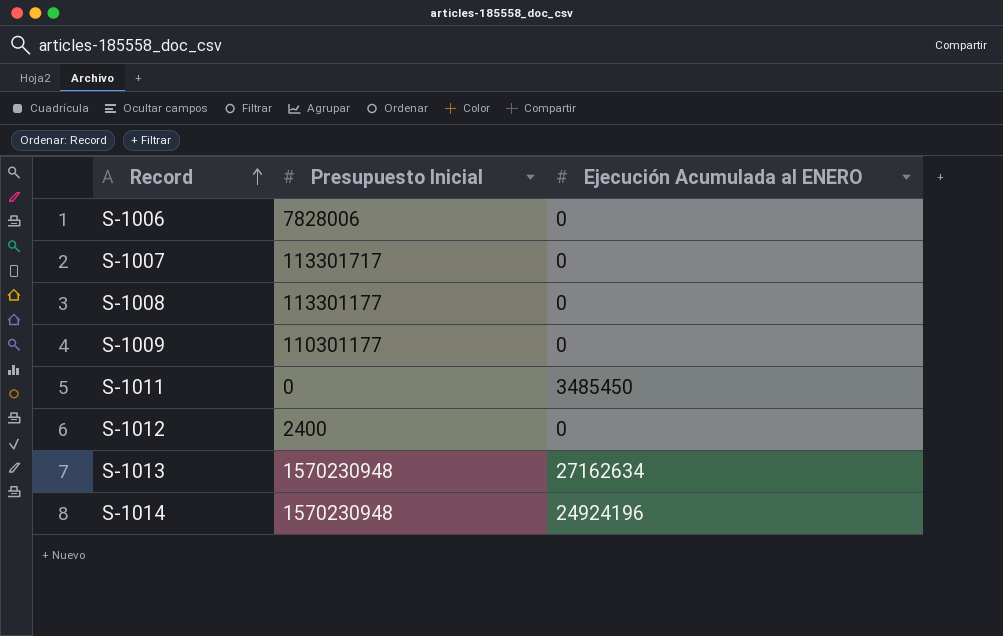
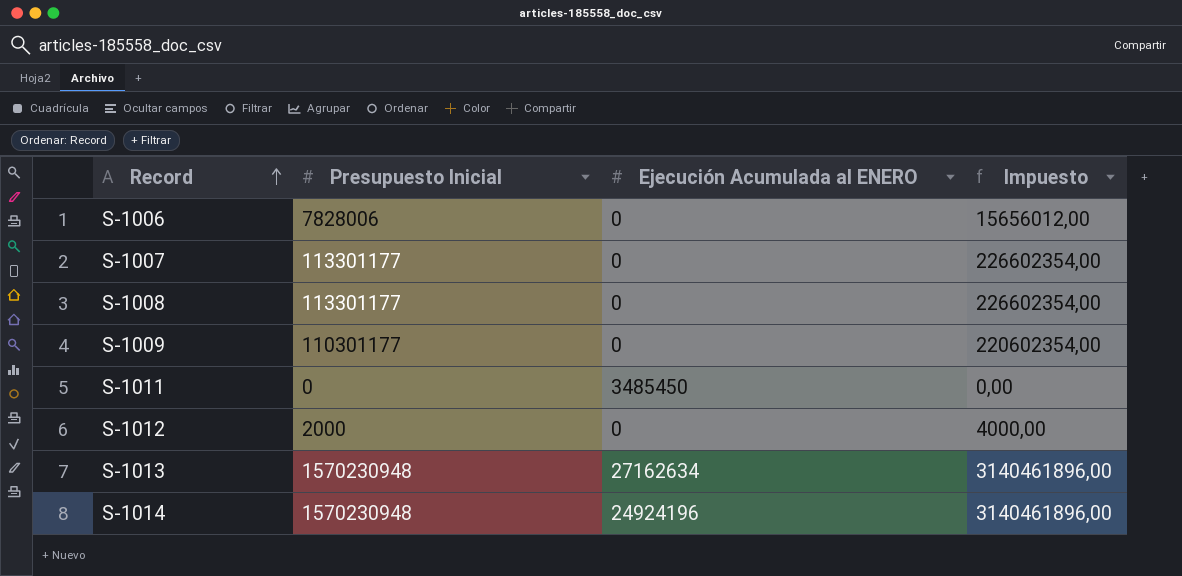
column Impuesto | formula: none -> [Presupuesto Inicial] * 2
S-1007 | Presupuesto Inicial: 113301717 -> 113301177
S-1012 | Presupuesto Inicial: 2400 -> 2000

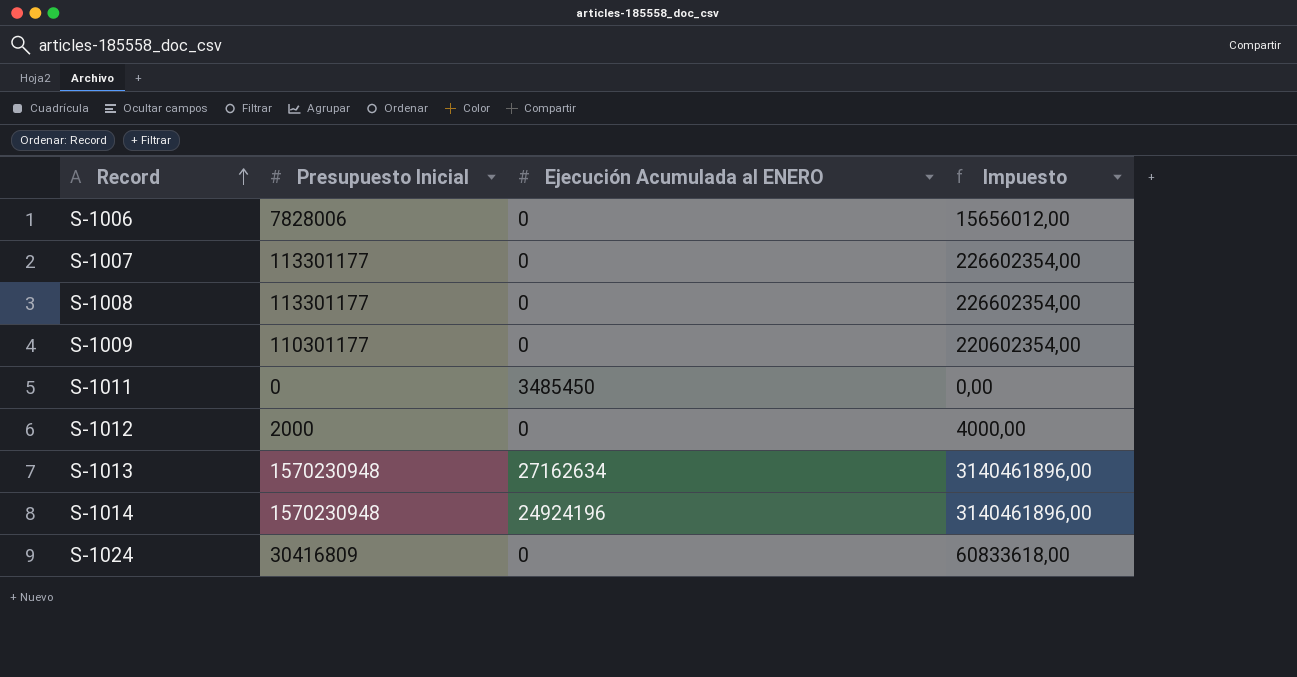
row S-1024: none -> 30416809 | 0 | 60833618,00

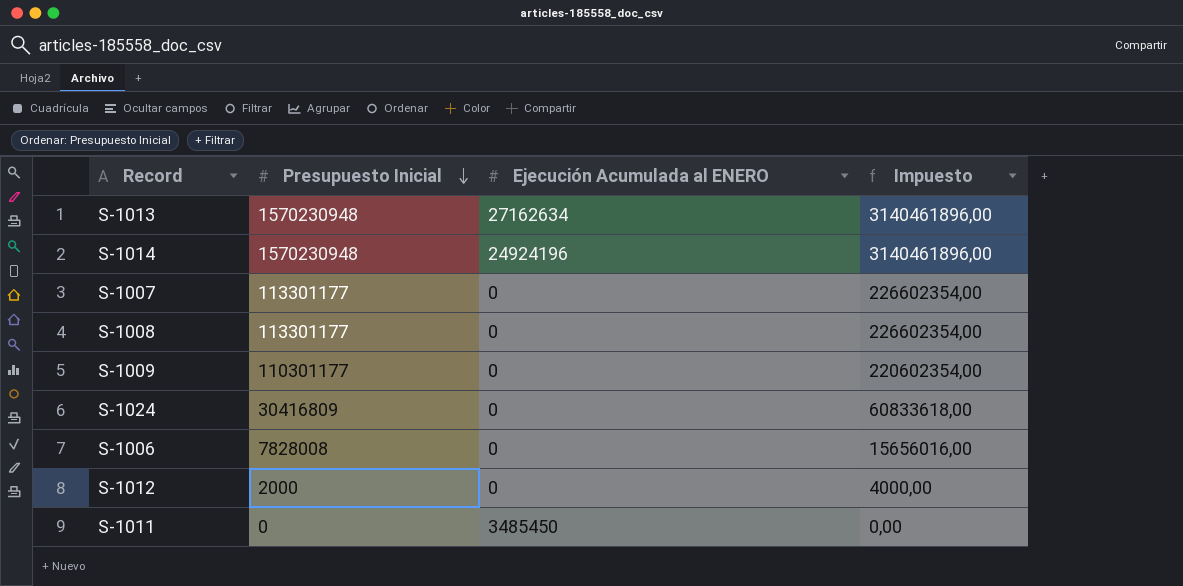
row order: Record ascending -> Presupuesto Inicial descending
S-1006 | Presupuesto Inicial: 7828006 -> 7828008
S-1006 | Impuesto: 15656012,00 -> 15656016,00

